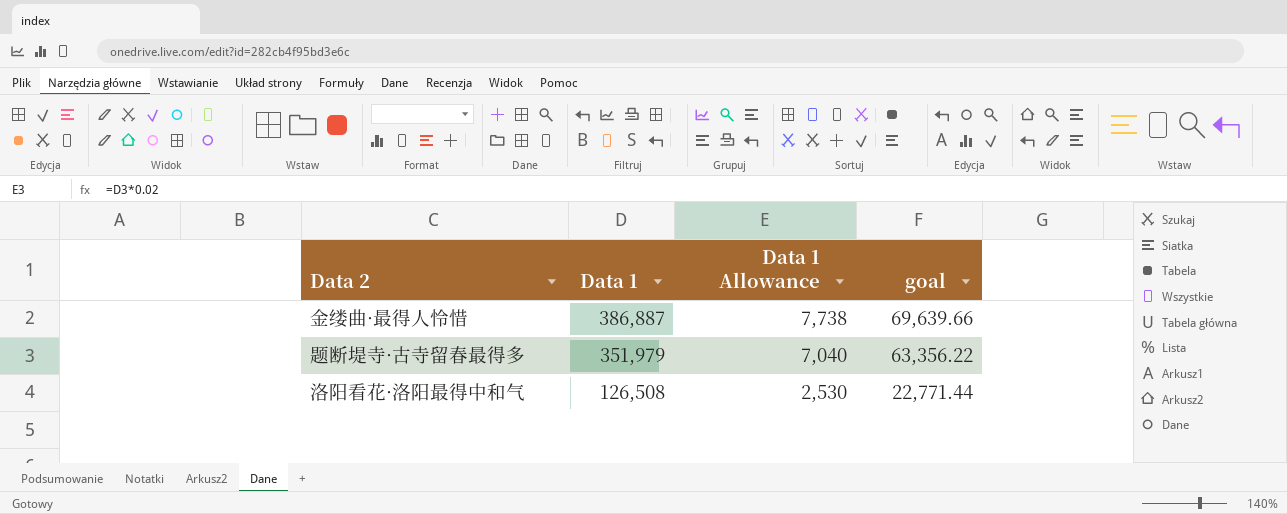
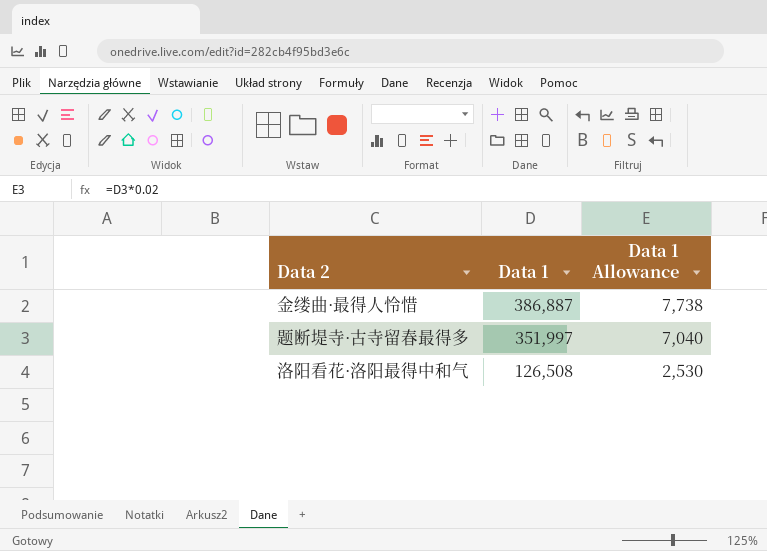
column goal | formula: [Data 1] * 0.18 -> none
题断堤寺·古寺留春最得多 | Data 1: 351,979 -> 351,997

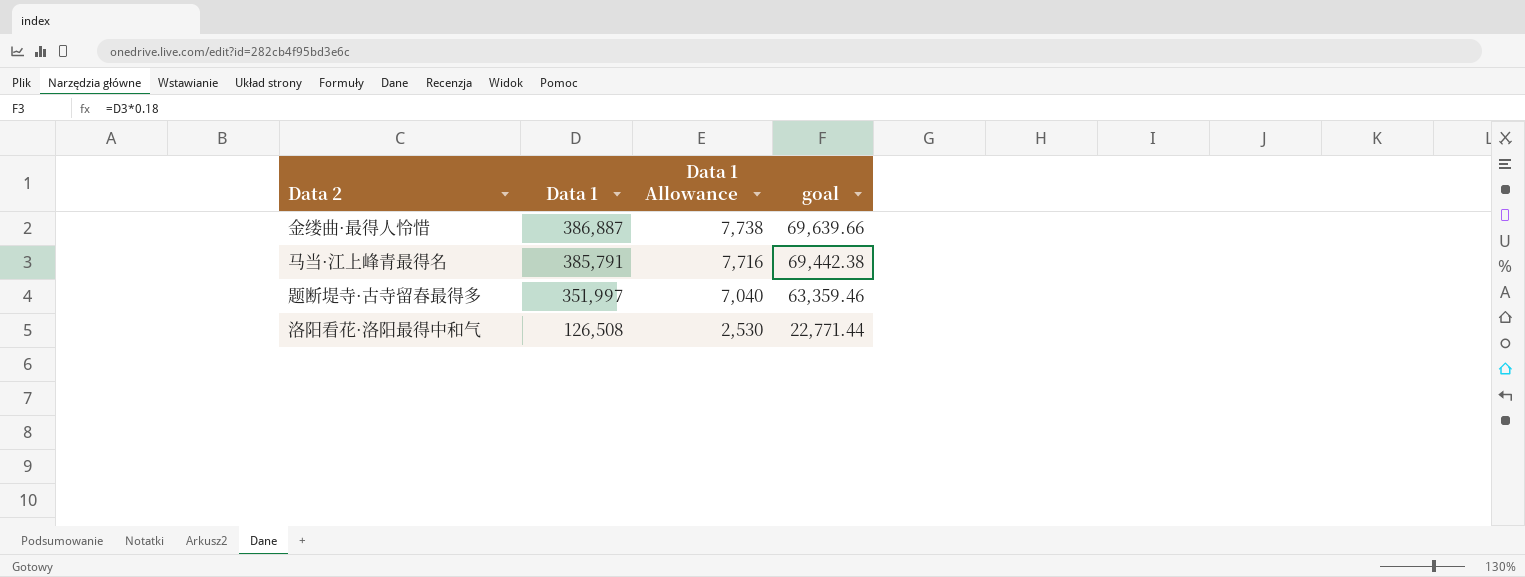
column goal | formula: none -> [Data 1] * 0.18
row 马当·江上峰青最得名: none -> 385,791 | 7,716 | 69,442.38

